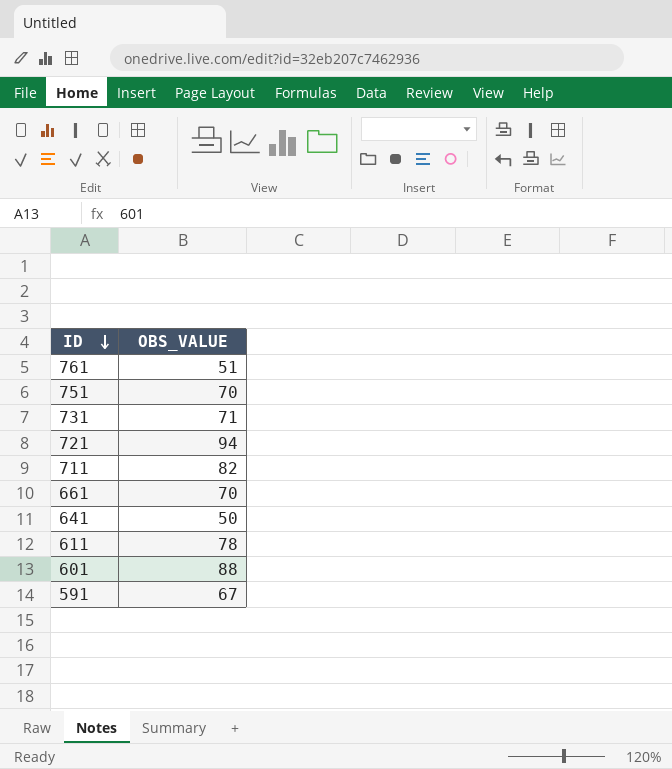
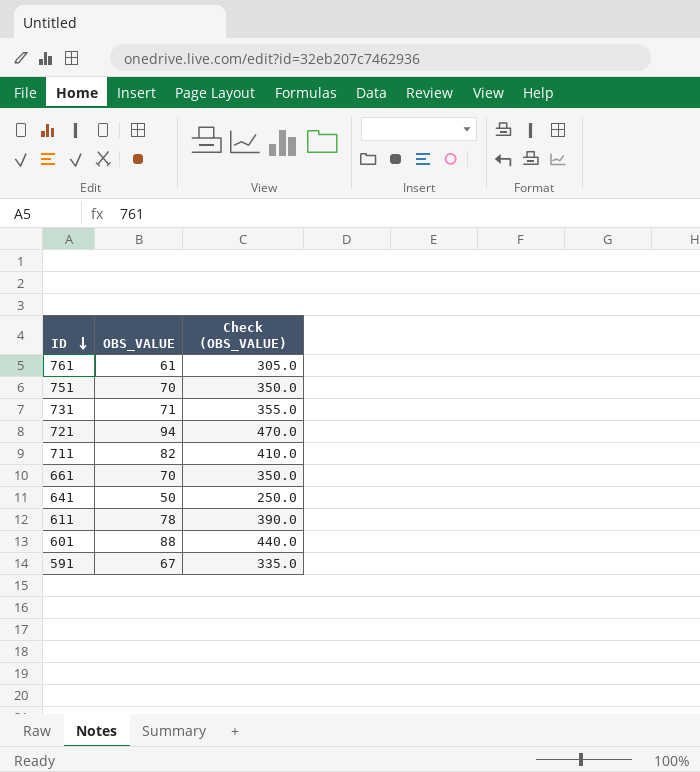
column Check (OBS_VALUE) | formula: none -> [OBS_VALUE] * 5
761 | OBS_VALUE: 51 -> 61

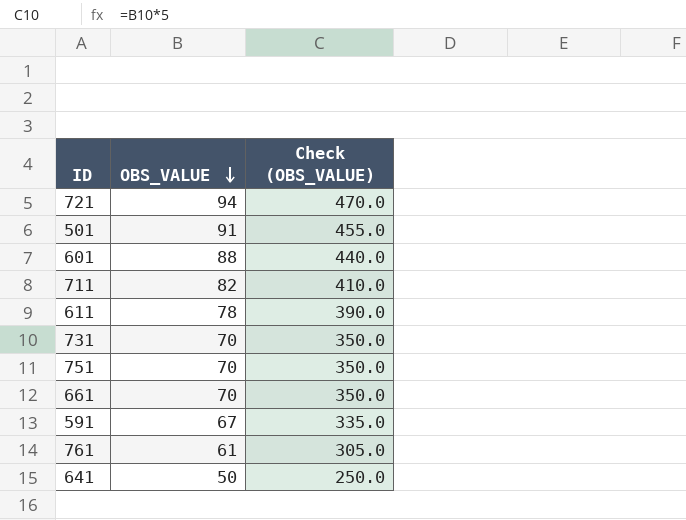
row order: ID descending -> OBS_VALUE descending
row 501: none -> 91 | 455.0
731 | OBS_VALUE: 71 -> 70
731 | Check (OBS_VALUE): 355.0 -> 350.0

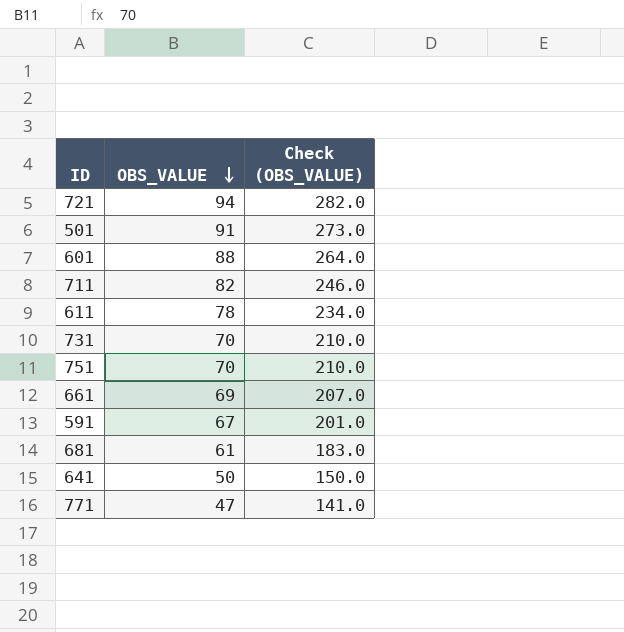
column Check (OBS_VALUE) | formula: [OBS_VALUE] * 5 -> [OBS_VALUE] * 3
row 761: 61 | 305.0 -> none
661 | OBS_VALUE: 70 -> 69
row 681: none -> 61 | 183.0
row 771: none -> 47 | 141.0

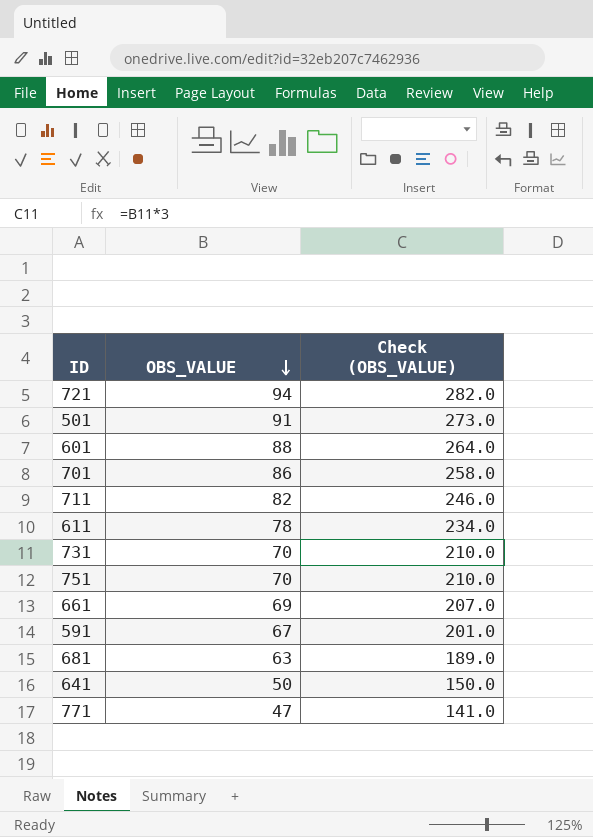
row 701: none -> 86 | 258.0
681 | OBS_VALUE: 61 -> 63
681 | Check (OBS_VALUE): 183.0 -> 189.0

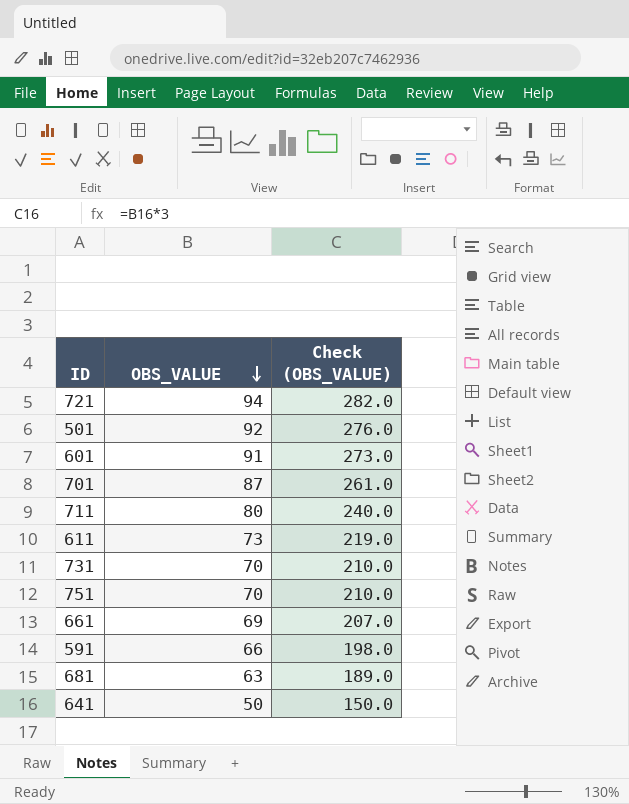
row 771: 47 | 141.0 -> none
501 | OBS_VALUE: 91 -> 92
501 | Check (OBS_VALUE): 273.0 -> 276.0
601 | OBS_VALUE: 88 -> 91
601 | Check (OBS_VALUE): 264.0 -> 273.0
701 | OBS_VALUE: 86 -> 87
701 | Check (OBS_VALUE): 258.0 -> 261.0
711 | OBS_VALUE: 82 -> 80
711 | Check (OBS_VALUE): 246.0 -> 240.0
611 | OBS_VALUE: 78 -> 73
611 | Check (OBS_VALUE): 234.0 -> 219.0
591 | OBS_VALUE: 67 -> 66
591 | Check (OBS_VALUE): 201.0 -> 198.0

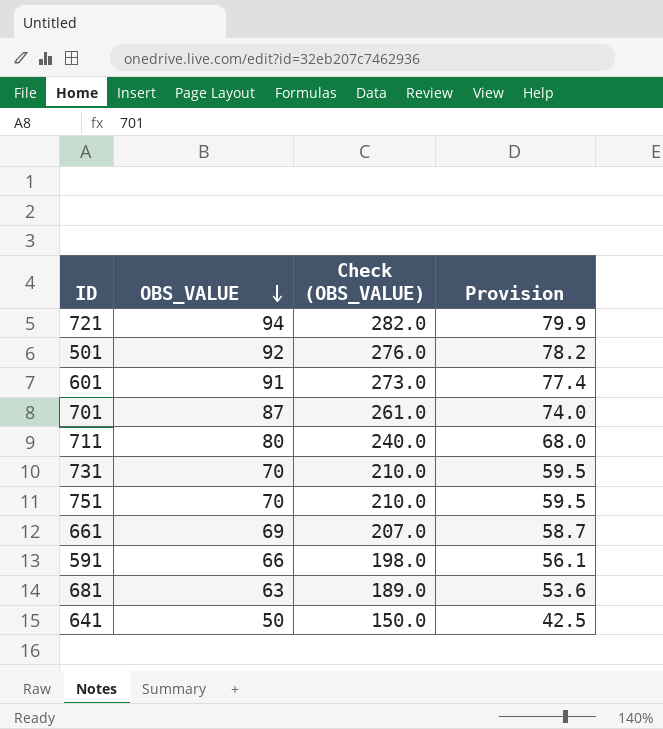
column Provision | formula: none -> [OBS_VALUE] * 0.85
row 611: 73 | 219.0 -> none

